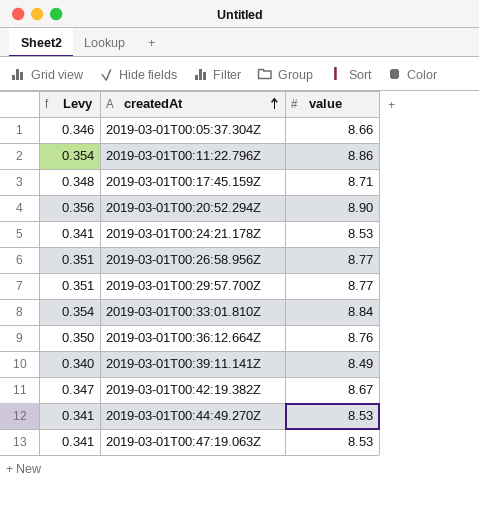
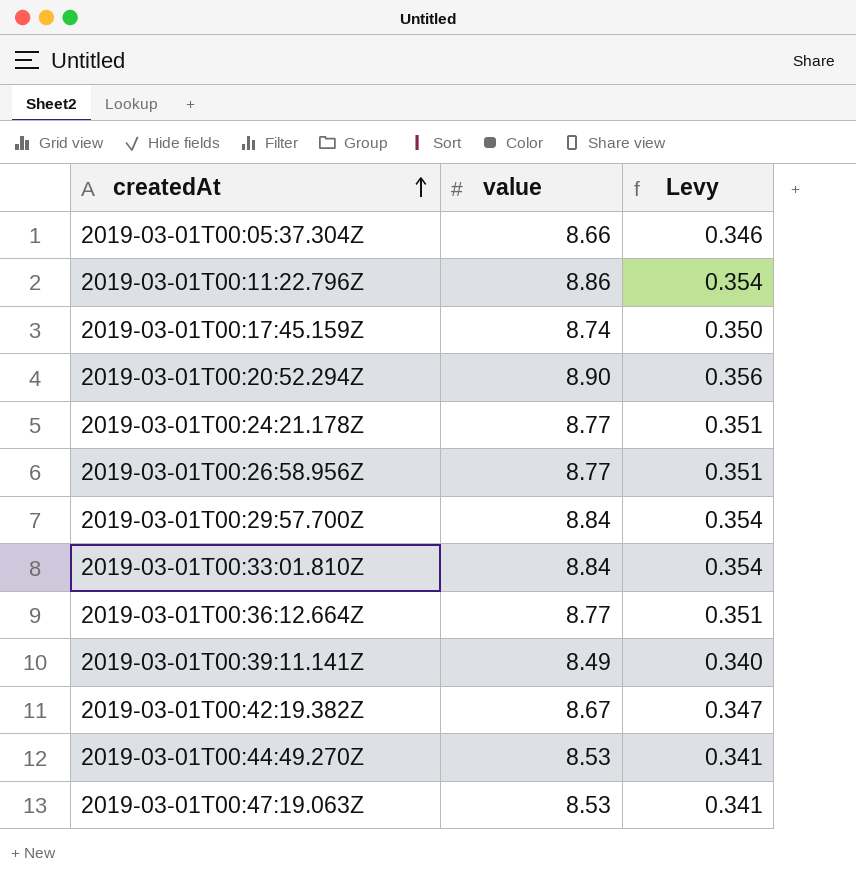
column Levy | position: 1 -> 3
2019-03-01T00:17:45.159Z | value: 8.71 -> 8.74
2019-03-01T00:17:45.159Z | Levy: 0.348 -> 0.350
2019-03-01T00:24:21.178Z | value: 8.53 -> 8.77
2019-03-01T00:24:21.178Z | Levy: 0.341 -> 0.351
2019-03-01T00:29:57.700Z | value: 8.77 -> 8.84
2019-03-01T00:29:57.700Z | Levy: 0.351 -> 0.354
2019-03-01T00:36:12.664Z | value: 8.76 -> 8.77
2019-03-01T00:36:12.664Z | Levy: 0.350 -> 0.351

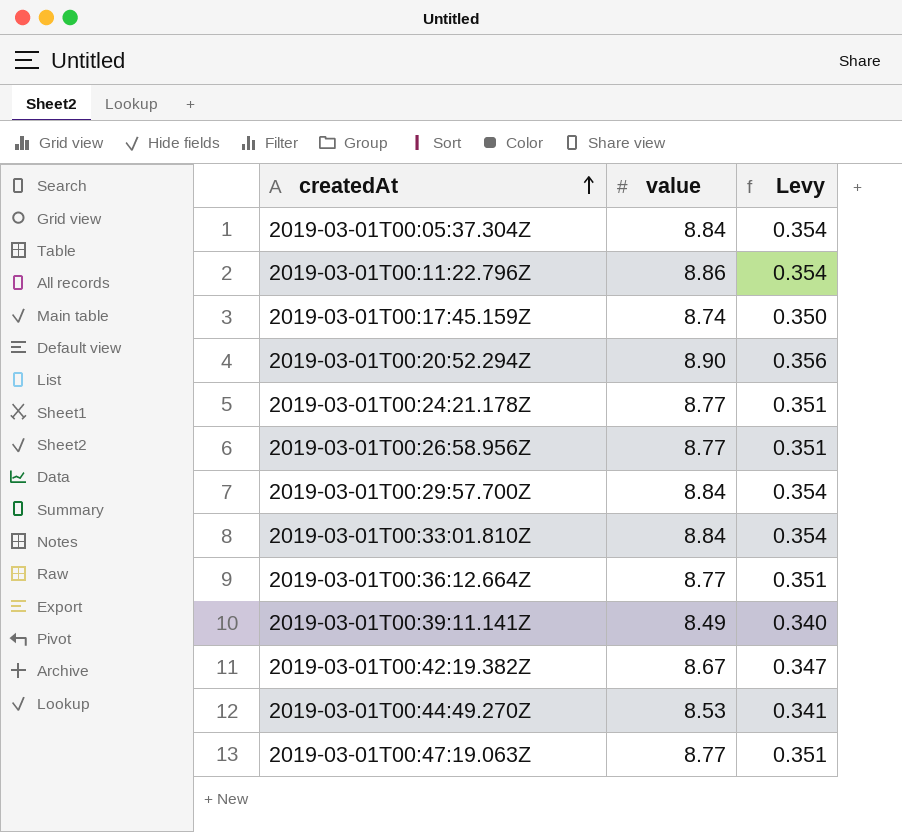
2019-03-01T00:05:37.304Z | value: 8.66 -> 8.84
2019-03-01T00:05:37.304Z | Levy: 0.346 -> 0.354
2019-03-01T00:47:19.063Z | value: 8.53 -> 8.77
2019-03-01T00:47:19.063Z | Levy: 0.341 -> 0.351

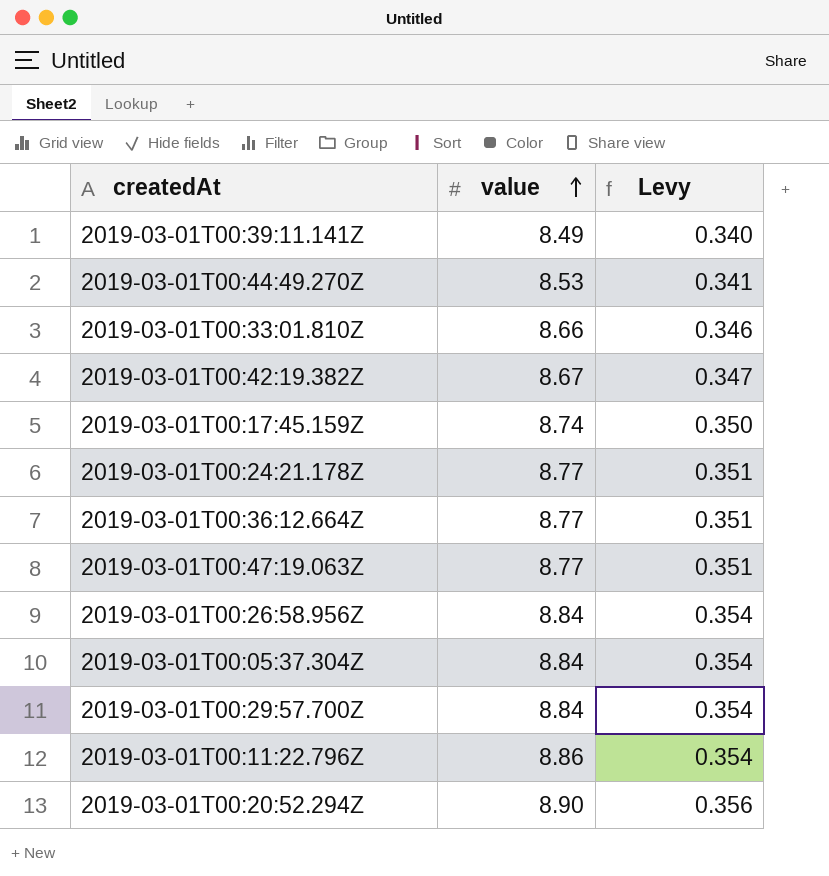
row order: createdAt ascending -> value ascending
2019-03-01T00:33:01.810Z | value: 8.84 -> 8.66
2019-03-01T00:33:01.810Z | Levy: 0.354 -> 0.346
2019-03-01T00:26:58.956Z | value: 8.77 -> 8.84
2019-03-01T00:26:58.956Z | Levy: 0.351 -> 0.354

